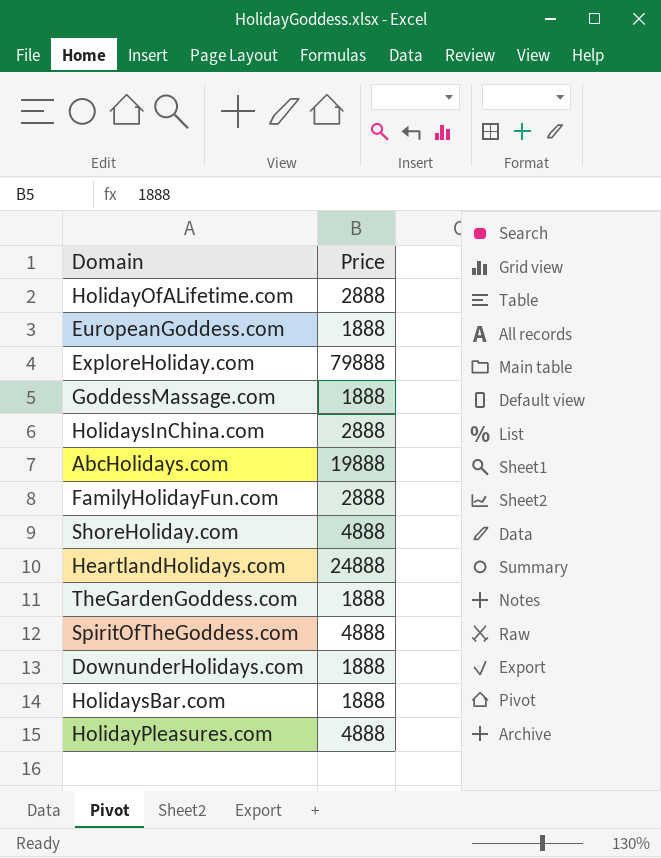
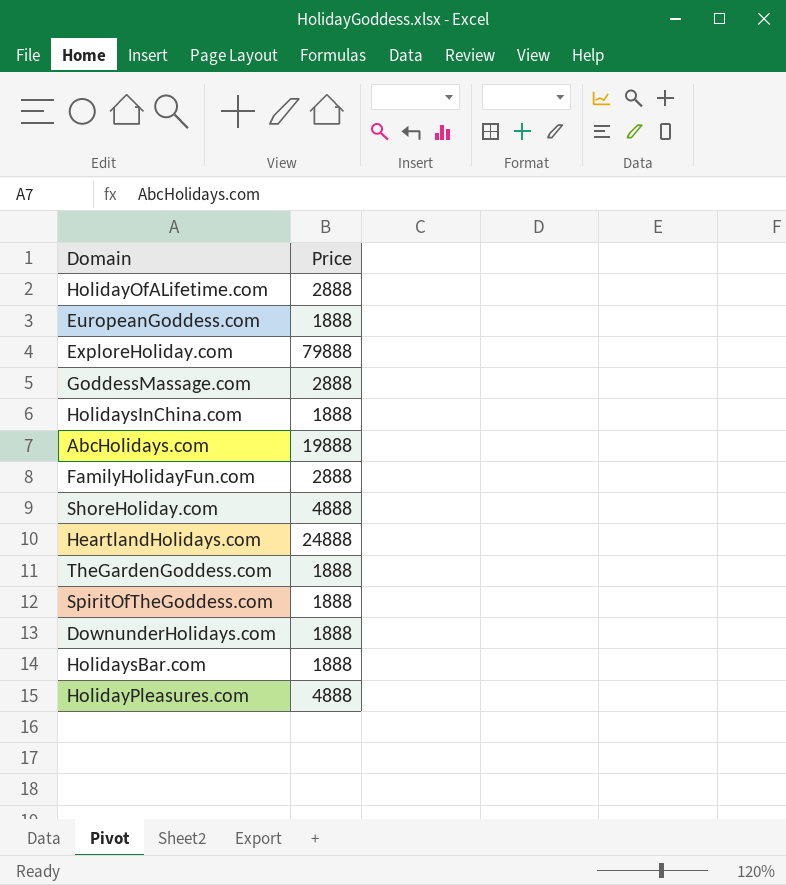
GoddessMassage.com | Price: 1888 -> 2888
HolidaysInChina.com | Price: 2888 -> 1888
SpiritOfTheGoddess.com | Price: 4888 -> 1888

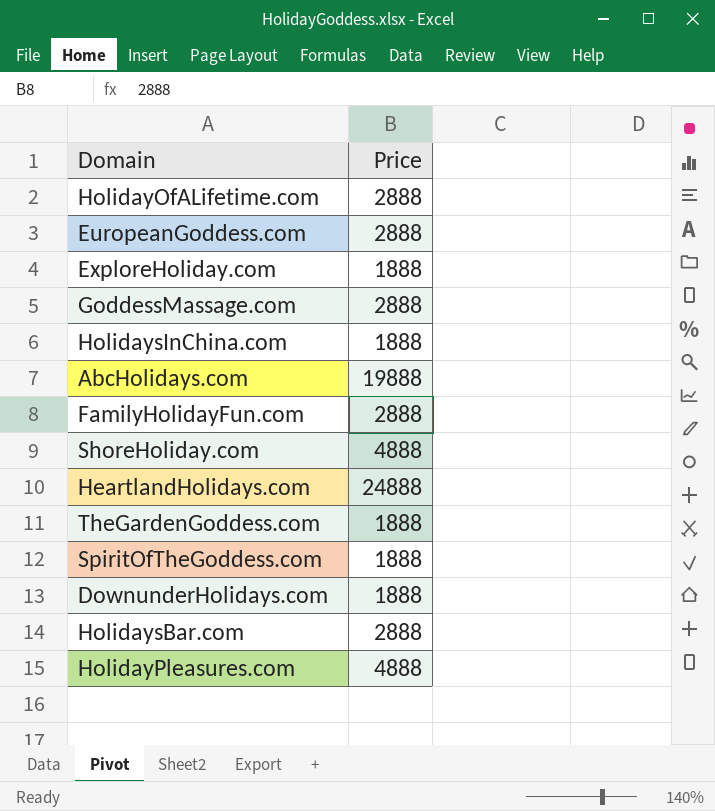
EuropeanGoddess.com | Price: 1888 -> 2888
ExploreHoliday.com | Price: 79888 -> 1888
HolidaysBar.com | Price: 1888 -> 2888

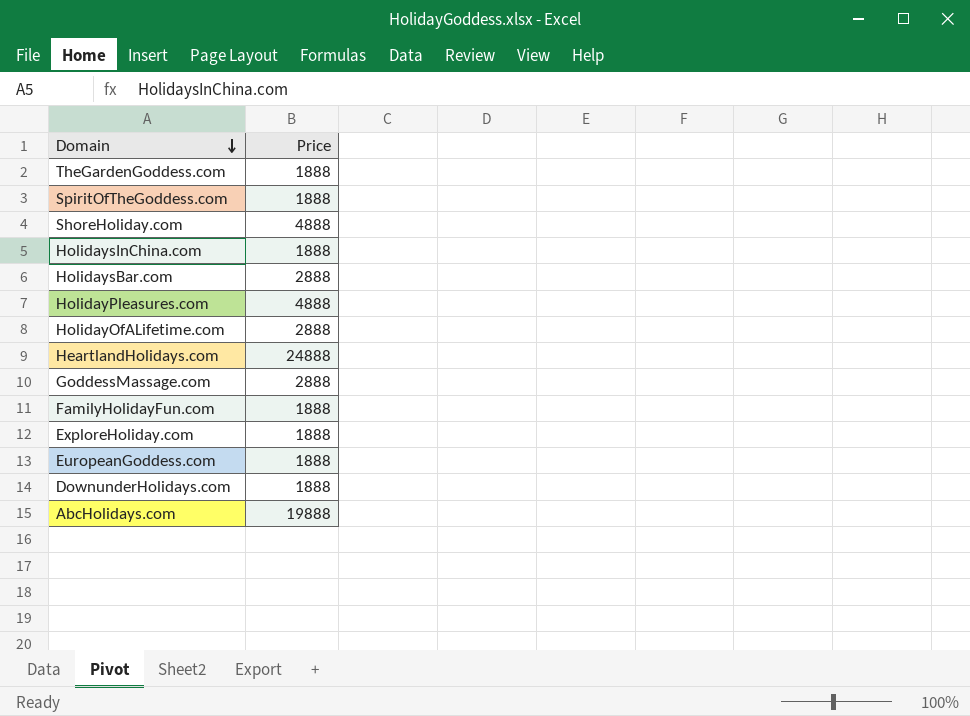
row order: none -> Domain descending
FamilyHolidayFun.com | Price: 2888 -> 1888
EuropeanGoddess.com | Price: 2888 -> 1888

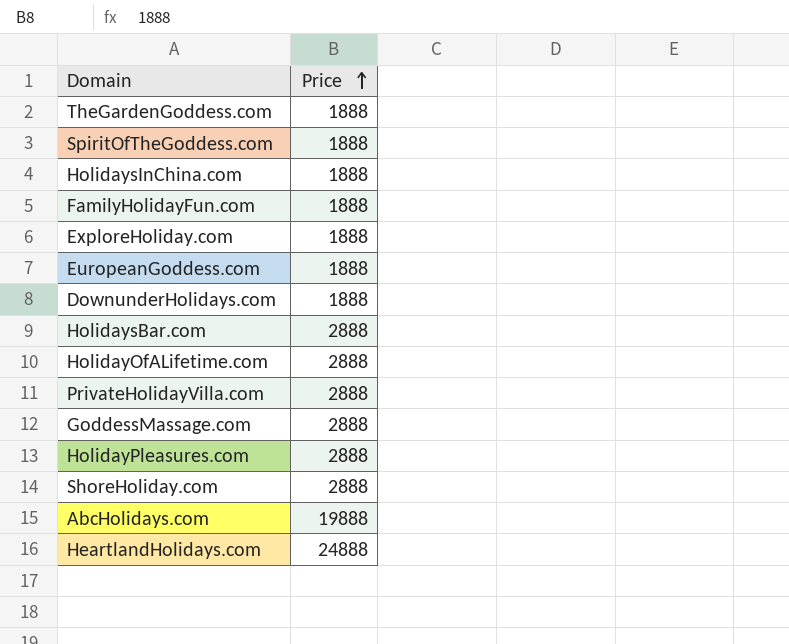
row order: Domain descending -> Price ascending
row PrivateHolidayVilla.com: none -> 2888
HolidayPleasures.com | Price: 4888 -> 2888
ShoreHoliday.com | Price: 4888 -> 2888

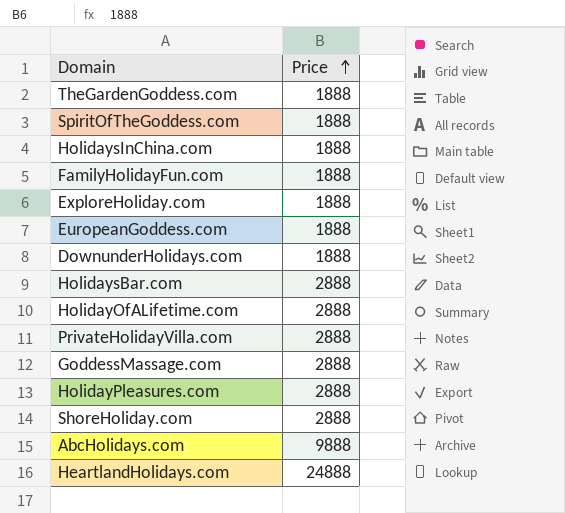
AbcHolidays.com | Price: 19888 -> 9888

